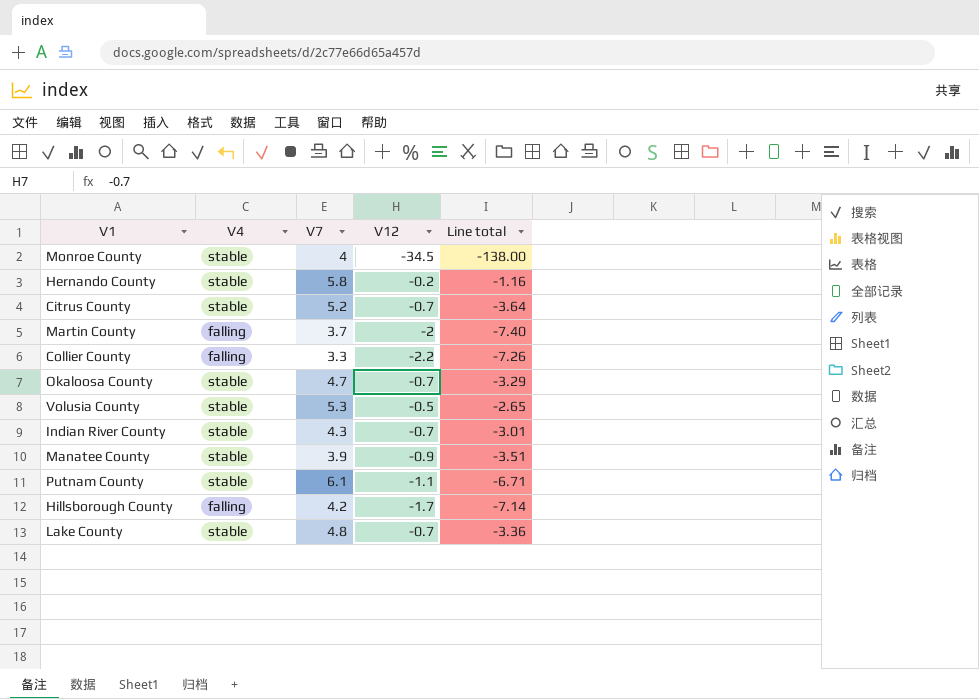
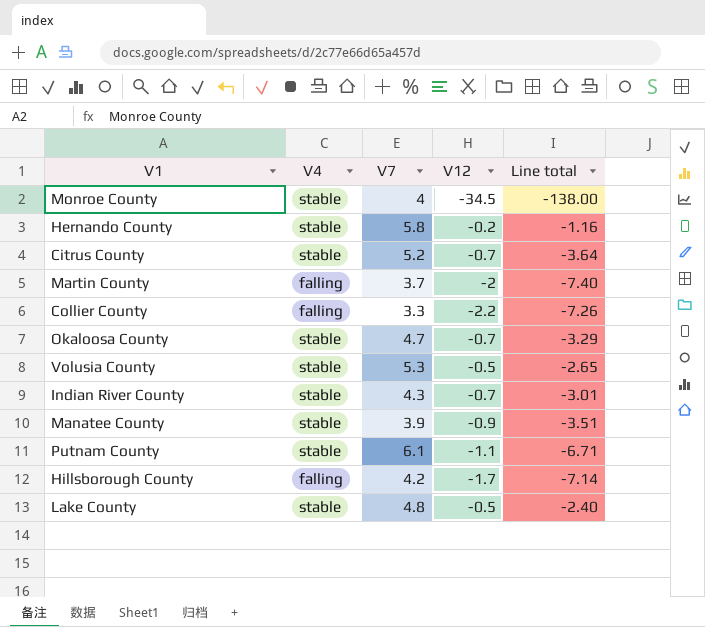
Lake County | V12: -0.7 -> -0.5
Lake County | Line total: -3.36 -> -2.40

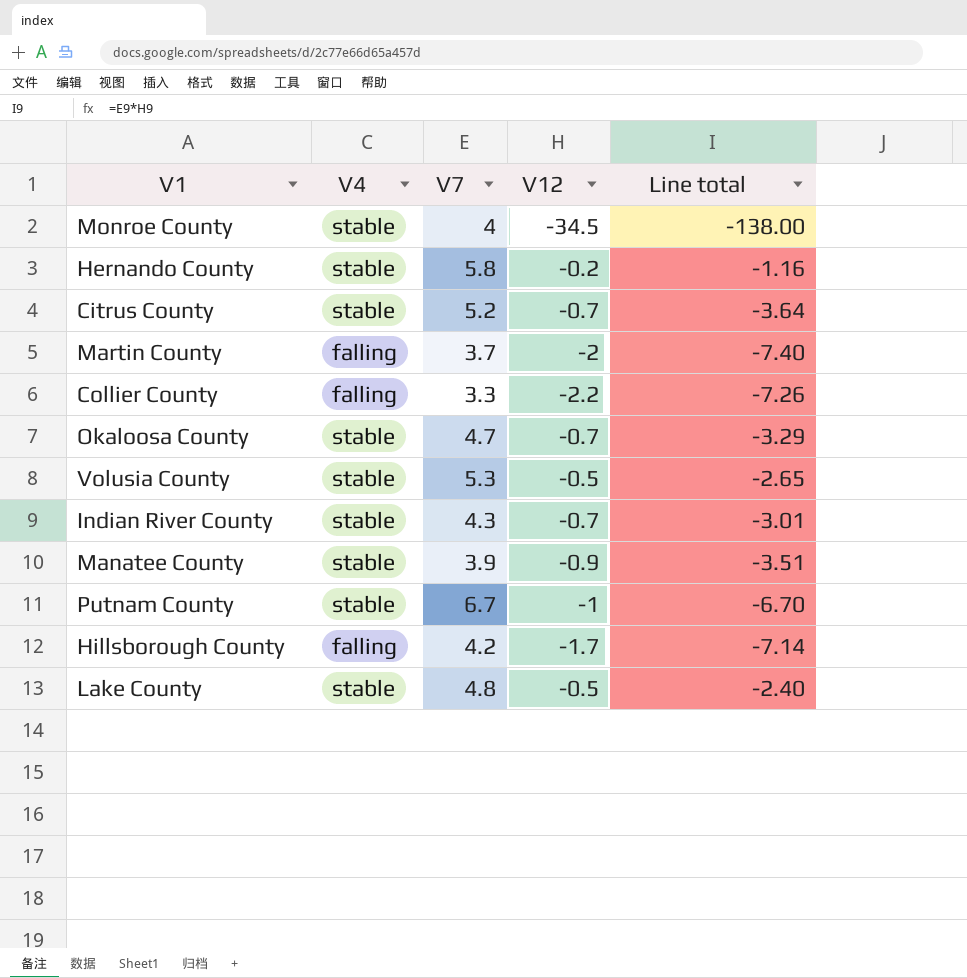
Putnam County | V7: 6.1 -> 6.7
Putnam County | V12: -1.1 -> -1
Putnam County | Line total: -6.71 -> -6.70

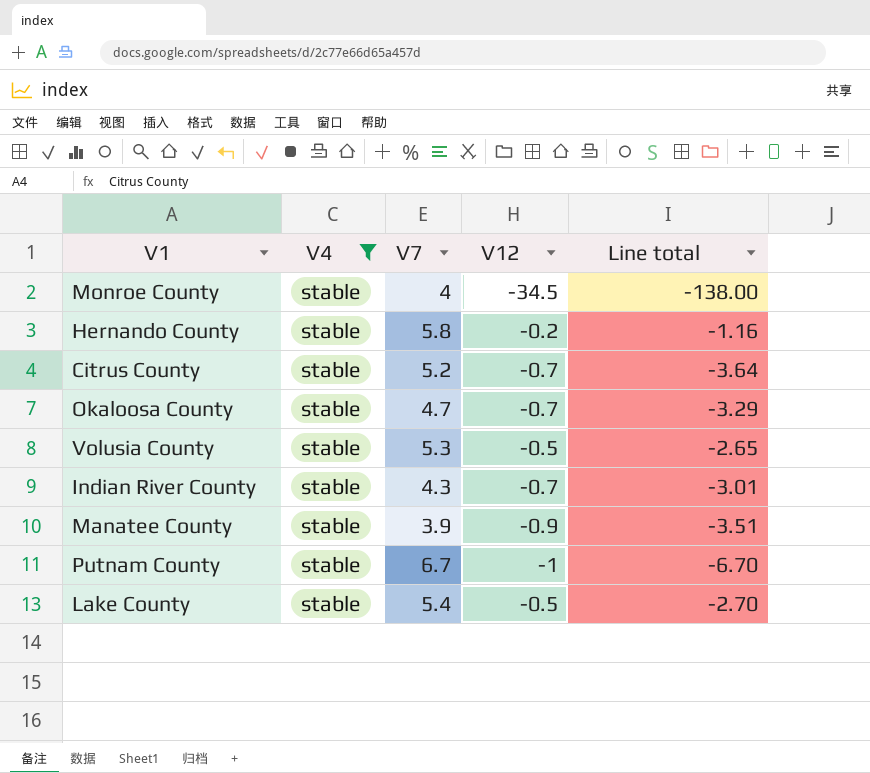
filter: none -> V4 = stable
Lake County | V7: 4.8 -> 5.4
Lake County | Line total: -2.40 -> -2.70

